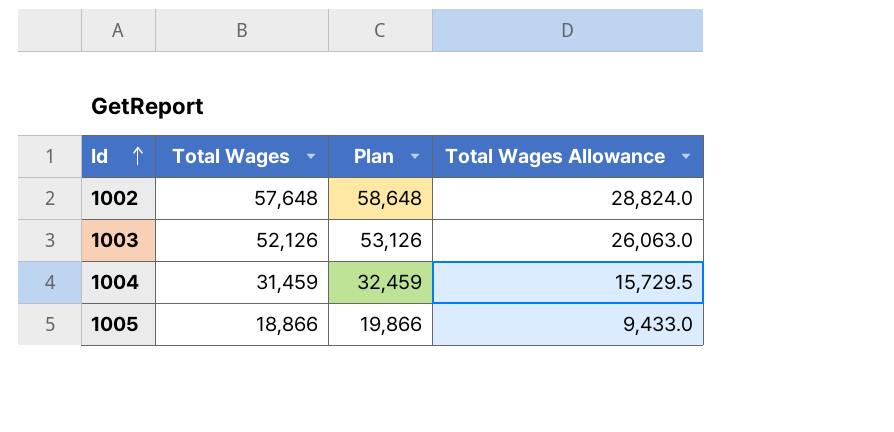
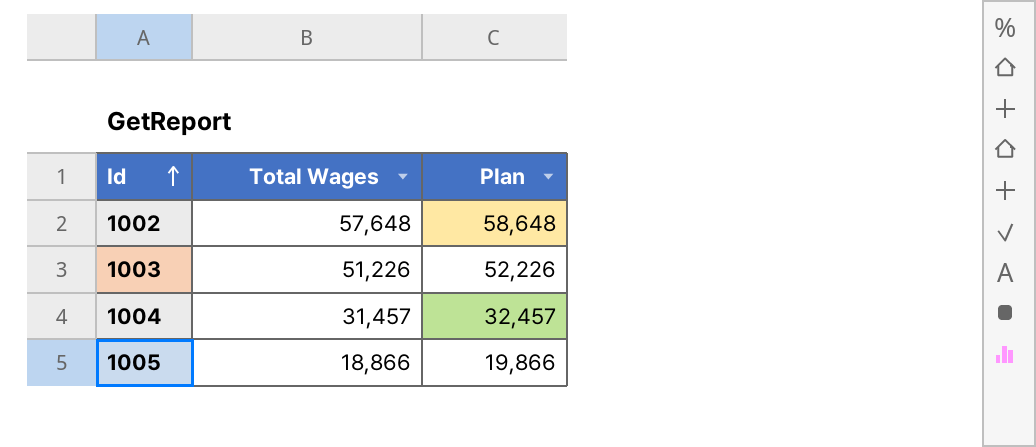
column Total Wages Allowance | formula: [Total Wages] * 0.5 -> none
1003 | Total Wages: 52,126 -> 51,226
1003 | Plan: 53,126 -> 52,226
1004 | Total Wages: 31,459 -> 31,457
1004 | Plan: 32,459 -> 32,457

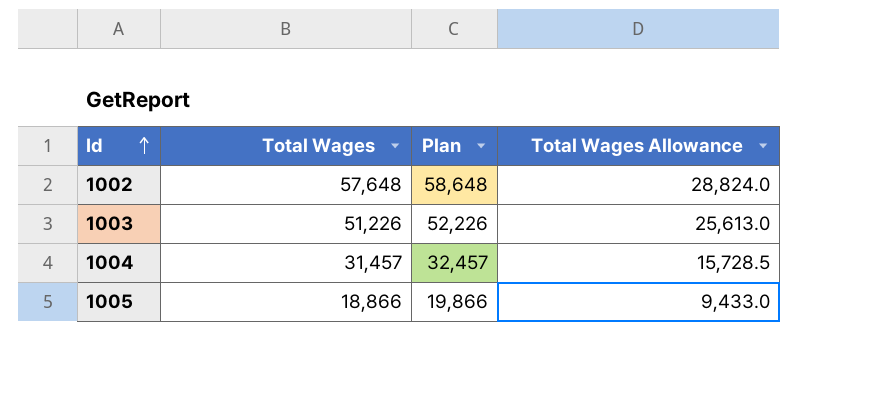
column Total Wages Allowance | formula: none -> [Total Wages] * 0.5

